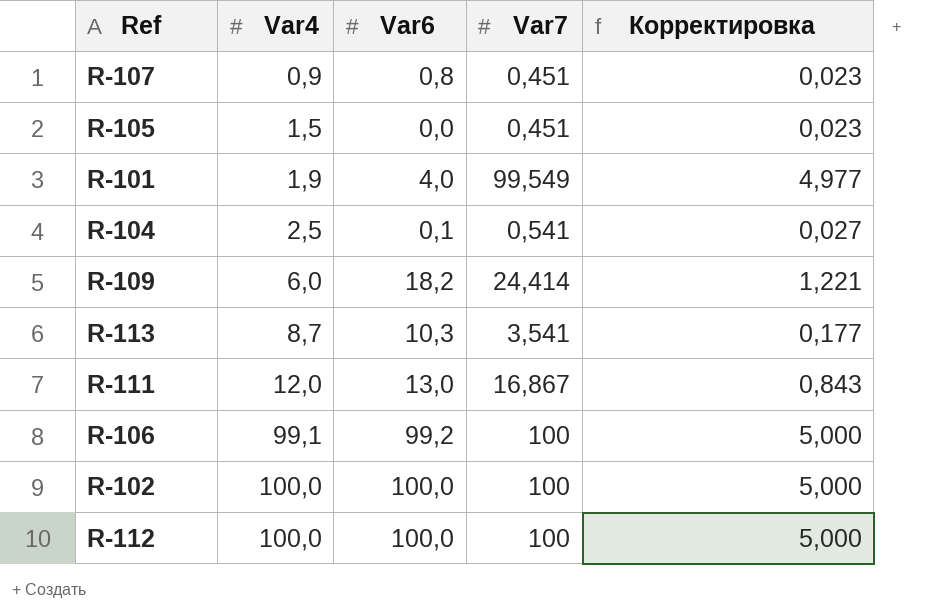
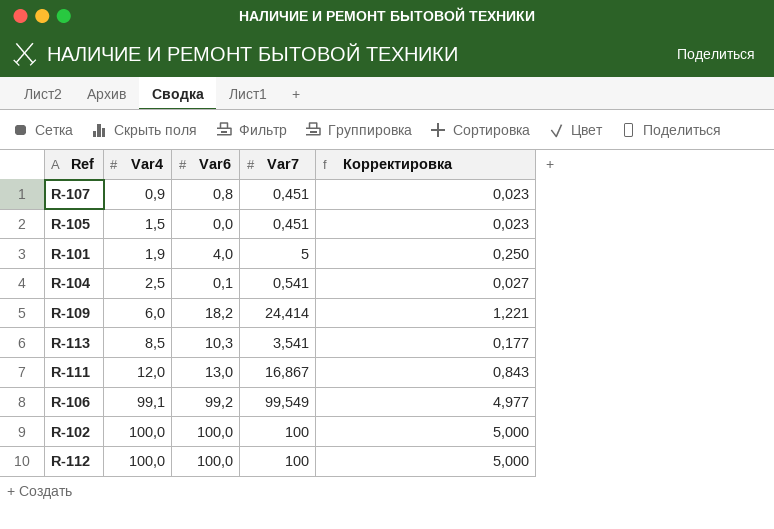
R-101 | Var7: 99,549 -> 5
R-101 | Корректировка: 4,977 -> 0,250
R-113 | Var4: 8,7 -> 8,5
R-106 | Var7: 100 -> 99,549
R-106 | Корректировка: 5,000 -> 4,977

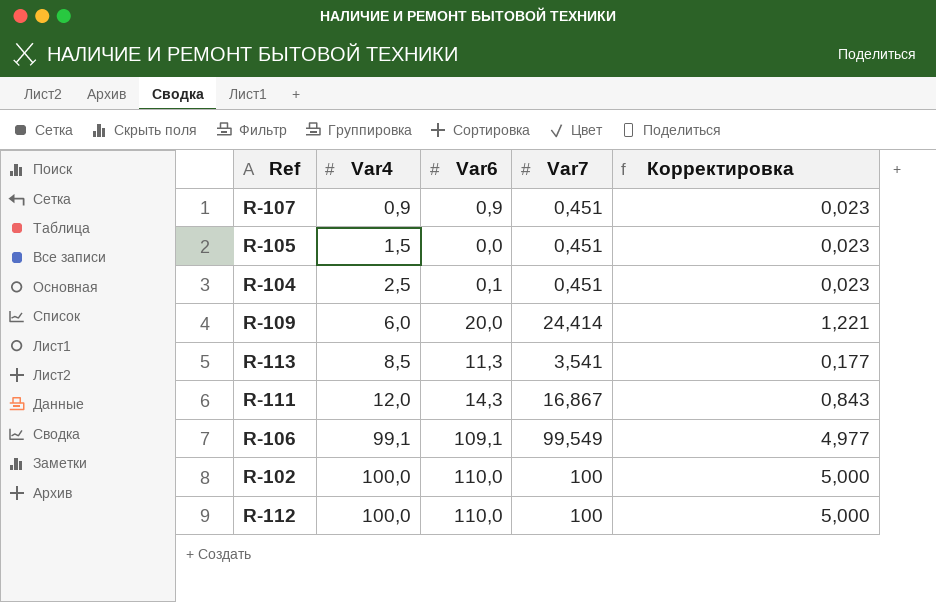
row R-101: 1,9 | 4,0 | 5 | 0,250 -> none
R-107 | Var6: 0,8 -> 0,9
R-104 | Var7: 0,541 -> 0,451
R-104 | Корректировка: 0,027 -> 0,023
R-109 | Var6: 18,2 -> 20,0
R-113 | Var6: 10,3 -> 11,3
R-111 | Var6: 13,0 -> 14,3
R-106 | Var6: 99,2 -> 109,1
R-102 | Var6: 100,0 -> 110,0
R-112 | Var6: 100,0 -> 110,0

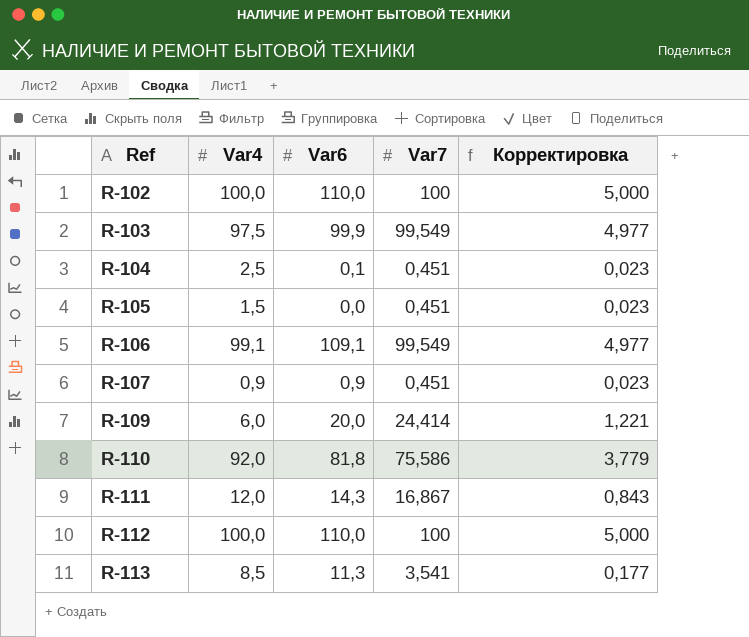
row order: Var4 ascending -> Ref ascending
row R-103: none -> 97,5 | 99,9 | 99,549 | 4,977
row R-110: none -> 92,0 | 81,8 | 75,586 | 3,779

